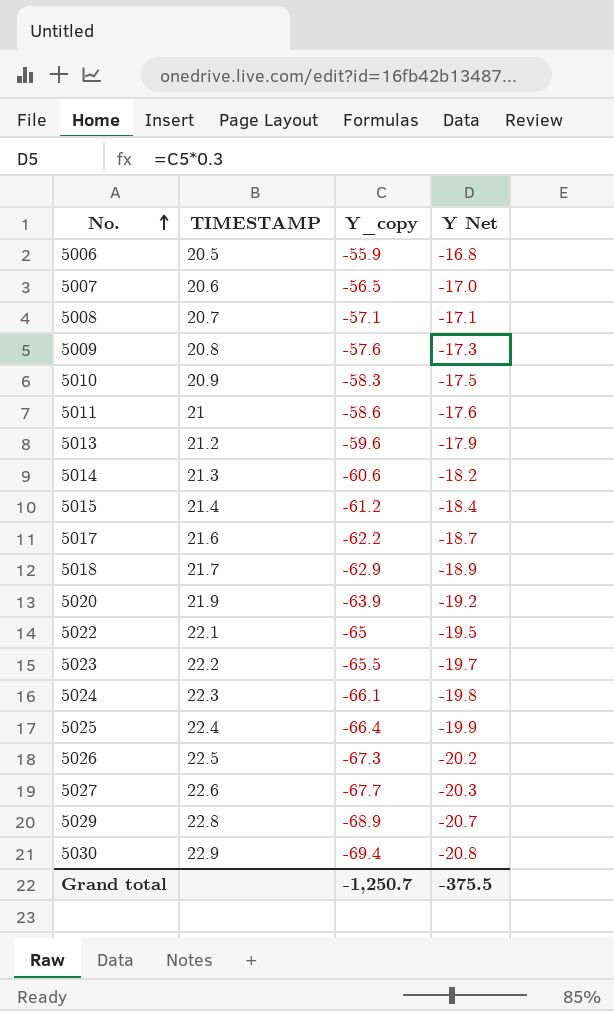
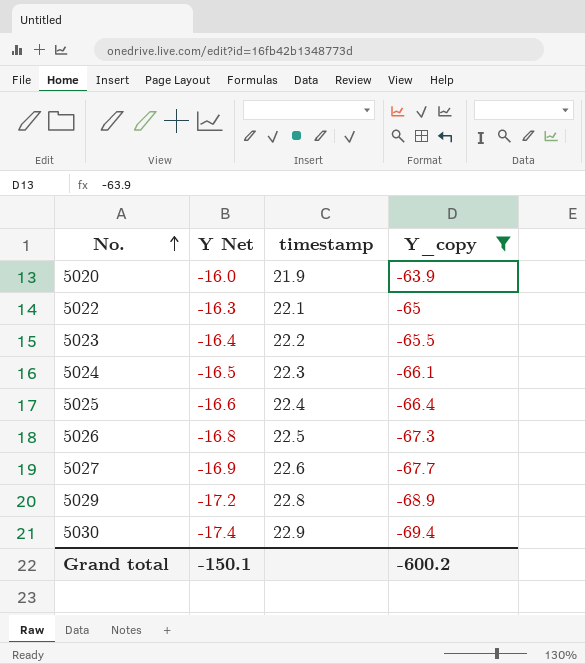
filter: none -> Y_copy <= -63.9
column Y Net | formula: [Y_copy] * 0.3 -> [Y_copy] * 0.25
column Y Net | position: 4 -> 2
column name: TIMESTAMP -> timestamp
Grand total | Y Net: -375.5 -> -150.1
Grand total | Y_copy: -1,250.7 -> -600.2

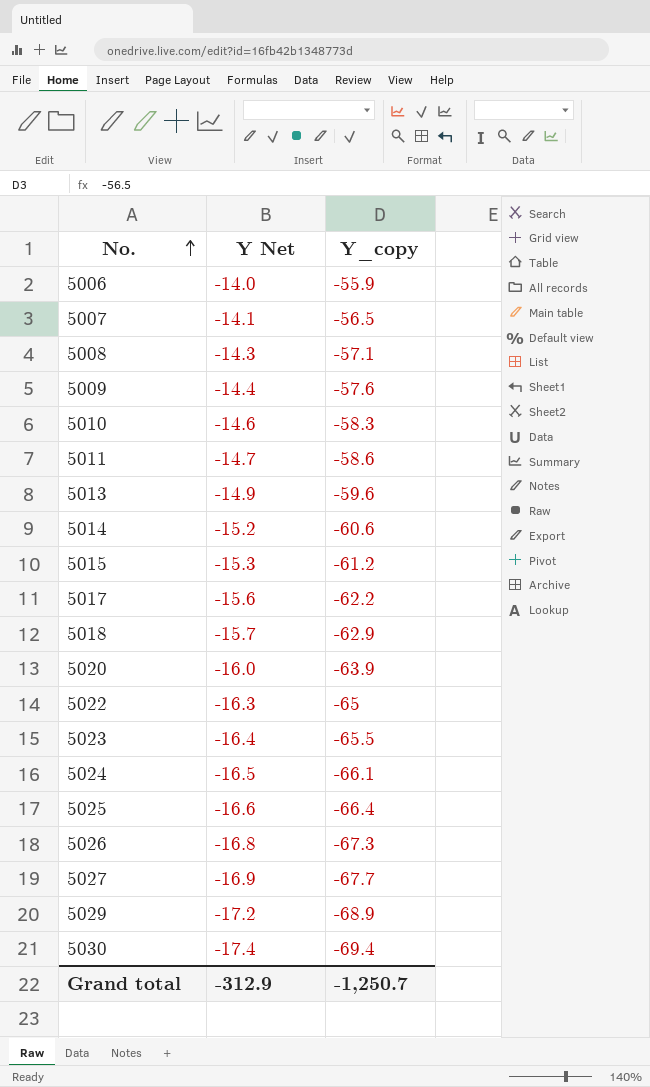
filter: Y_copy <= -63.9 -> none
column timestamp | position: 3 -> none
Grand total | Y Net: -150.1 -> -312.9
Grand total | Y_copy: -600.2 -> -1,250.7

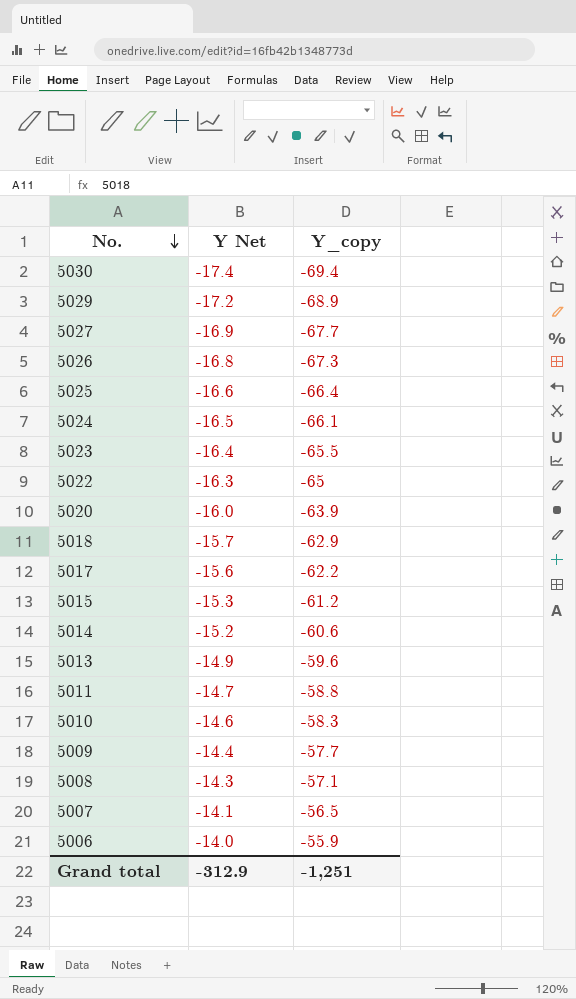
row order: No. ascending -> No. descending
5011 | Y_copy: -58.6 -> -58.8
5009 | Y_copy: -57.6 -> -57.7
Grand total | Y_copy: -1,250.7 -> -1,251

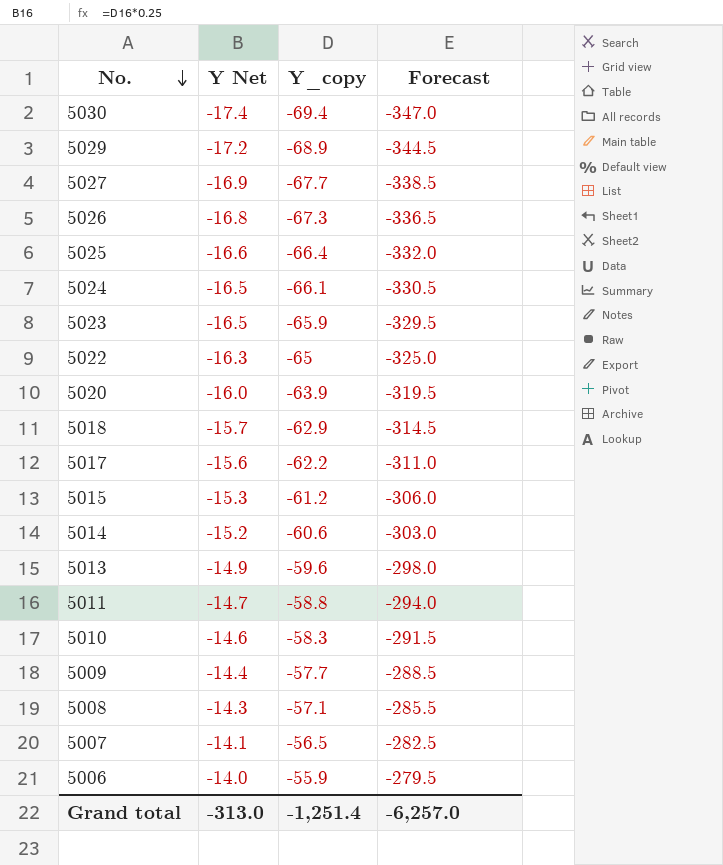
column Forecast | formula: none -> [Y_copy] * 5
5023 | Y Net: -16.4 -> -16.5
5023 | Y_copy: -65.5 -> -65.9
Grand total | Y Net: -312.9 -> -313.0
Grand total | Y_copy: -1,251 -> -1,251.4

